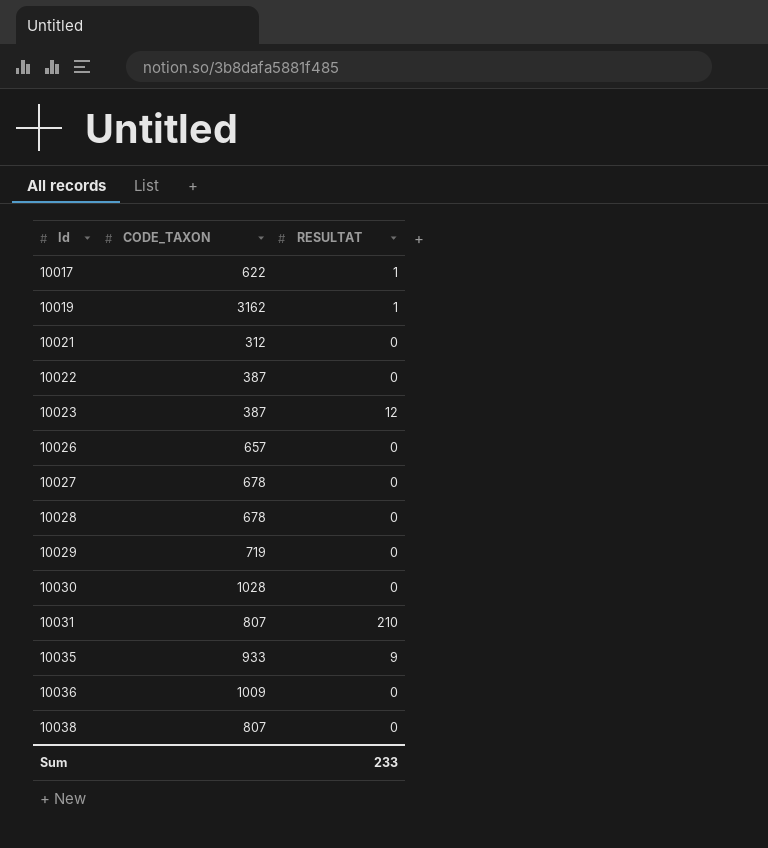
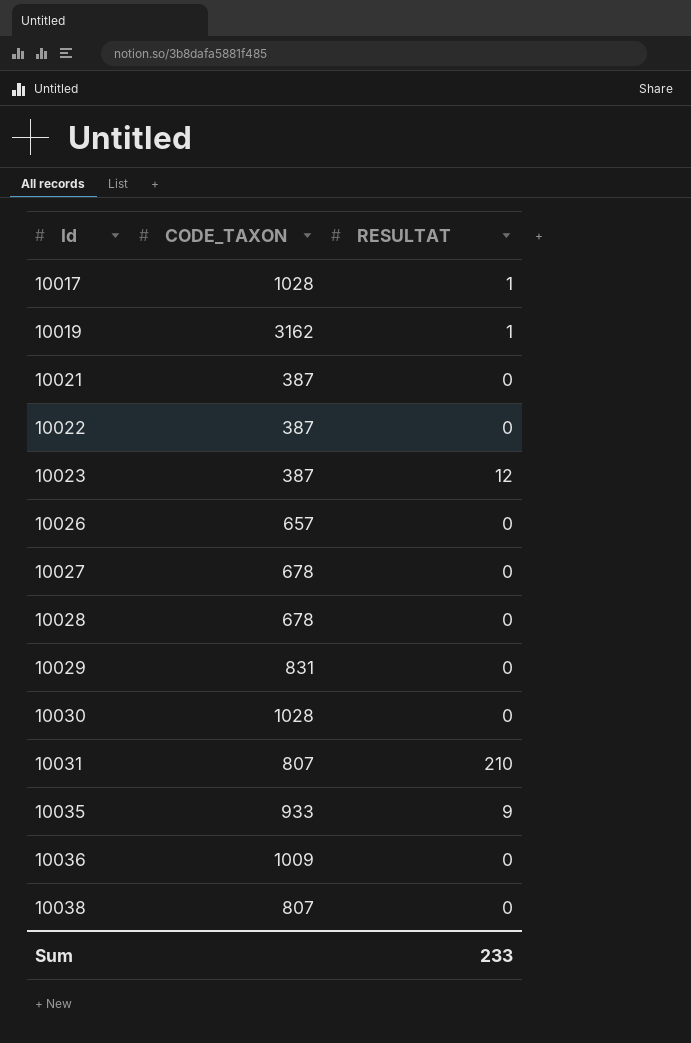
10017 | CODE_TAXON: 622 -> 1028
10021 | CODE_TAXON: 312 -> 387
10029 | CODE_TAXON: 719 -> 831

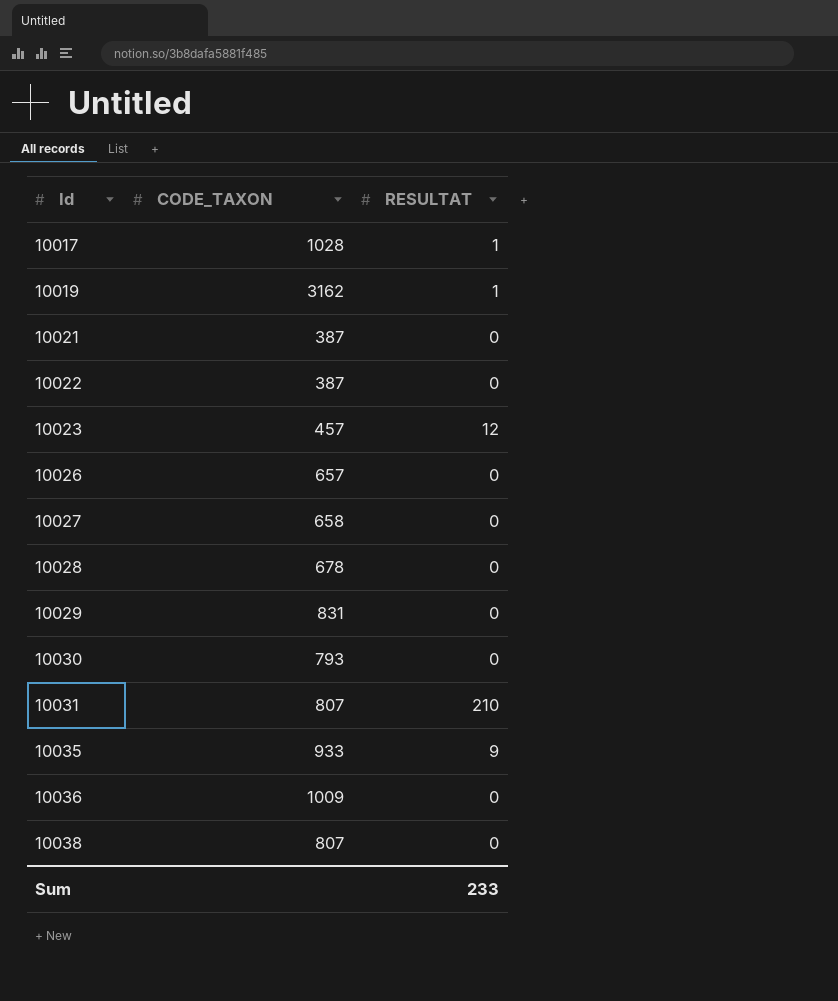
10023 | CODE_TAXON: 387 -> 457
10027 | CODE_TAXON: 678 -> 658
10030 | CODE_TAXON: 1028 -> 793

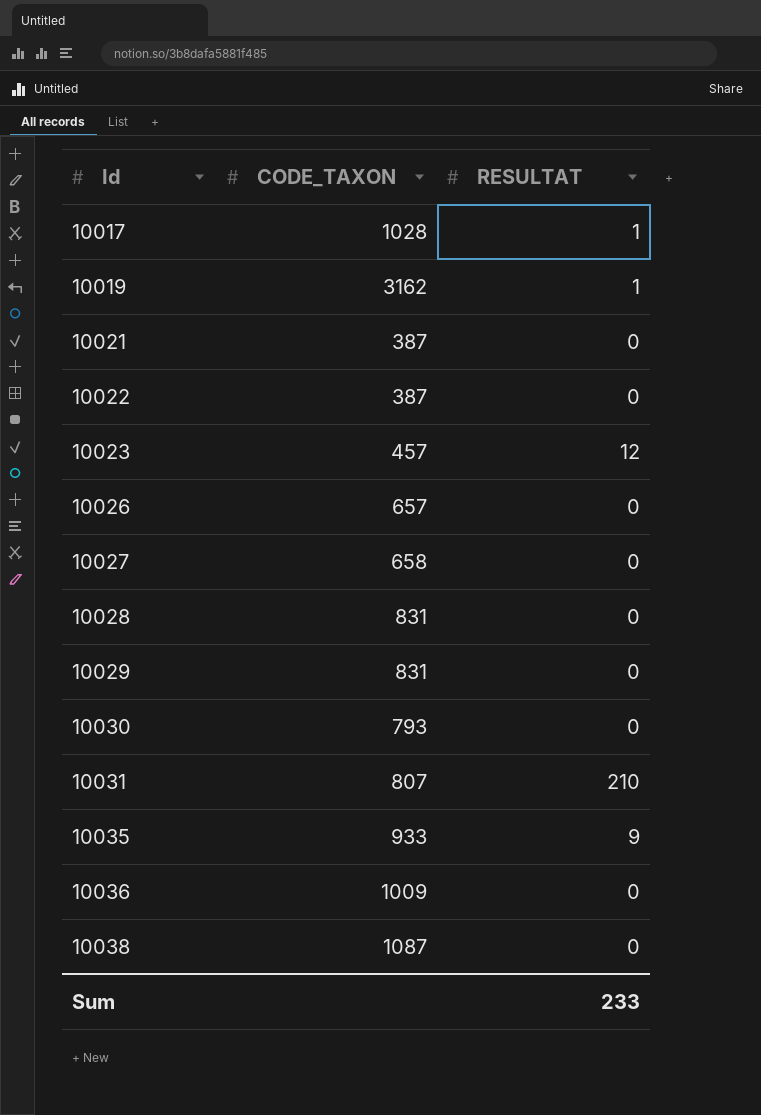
10028 | CODE_TAXON: 678 -> 831
10038 | CODE_TAXON: 807 -> 1087

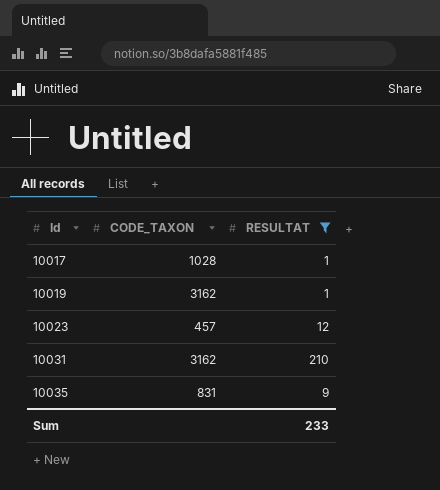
filter: none -> RESULTAT != 0
10031 | CODE_TAXON: 807 -> 3162
10035 | CODE_TAXON: 933 -> 831

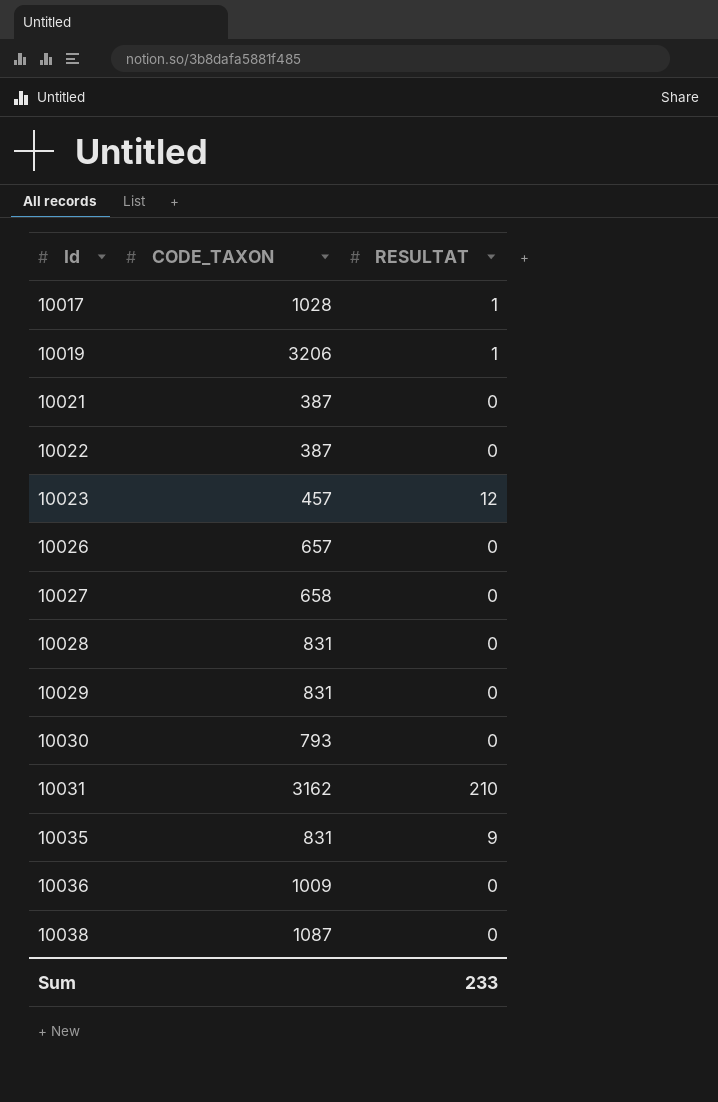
filter: RESULTAT != 0 -> none
10019 | CODE_TAXON: 3162 -> 3206

